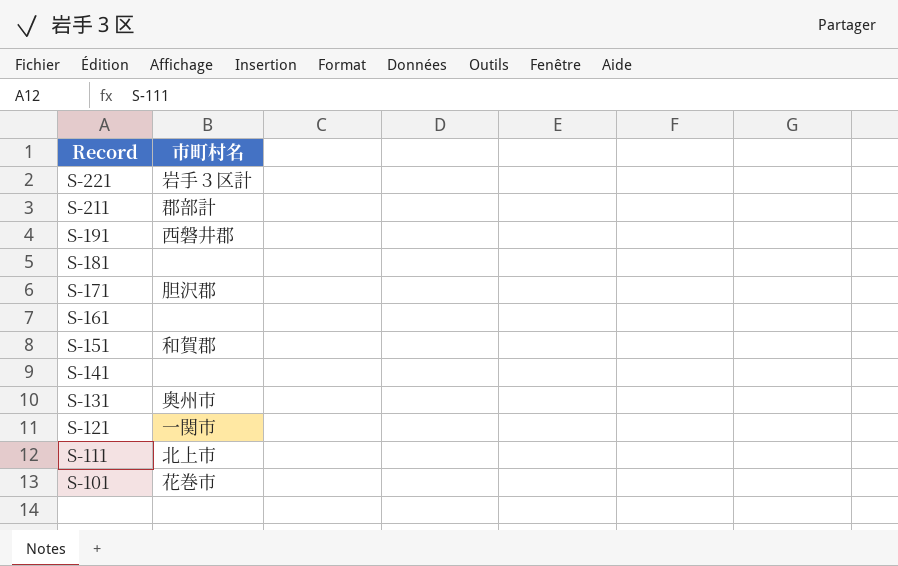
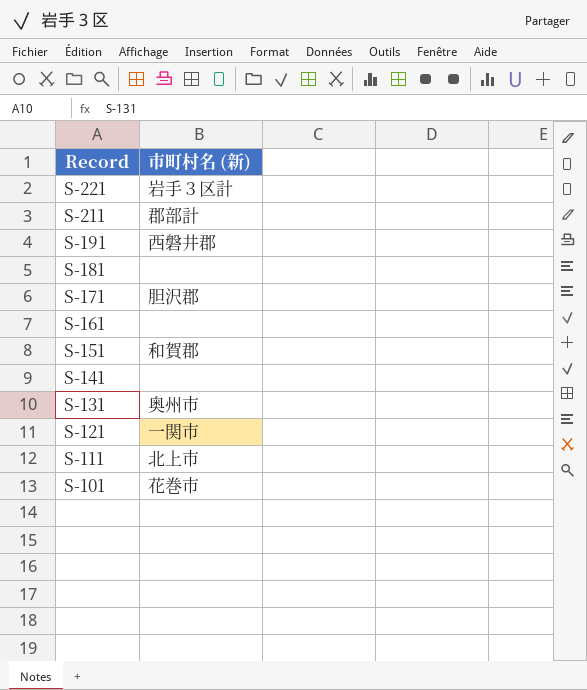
column name: 市町村名 -> 市町村名 (新)

